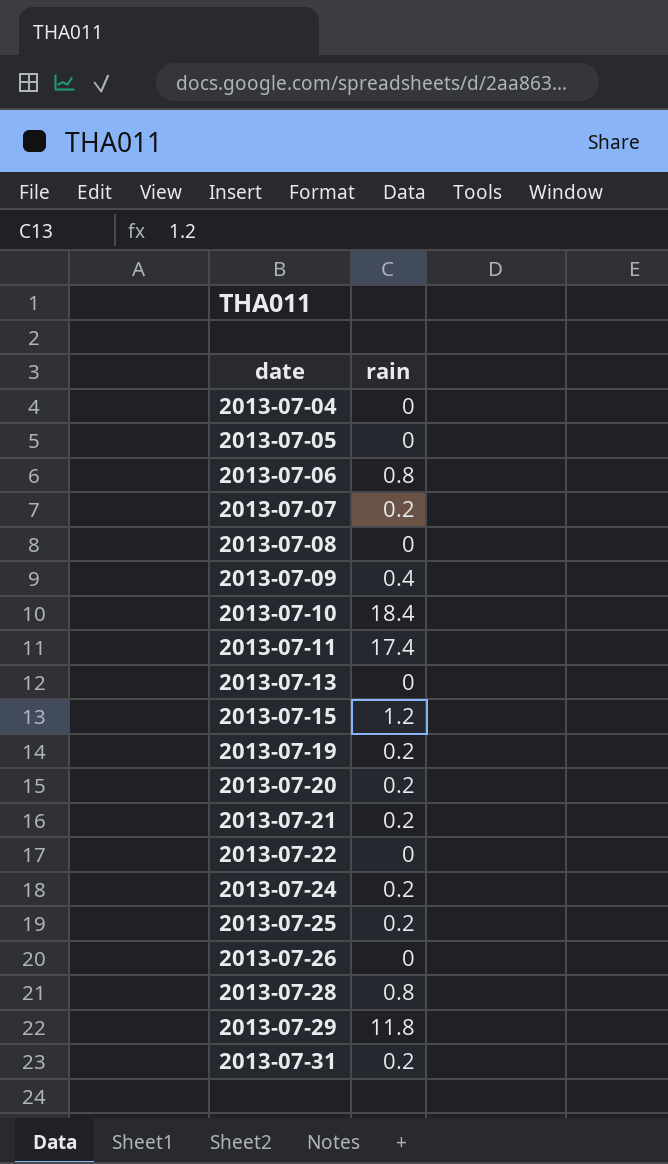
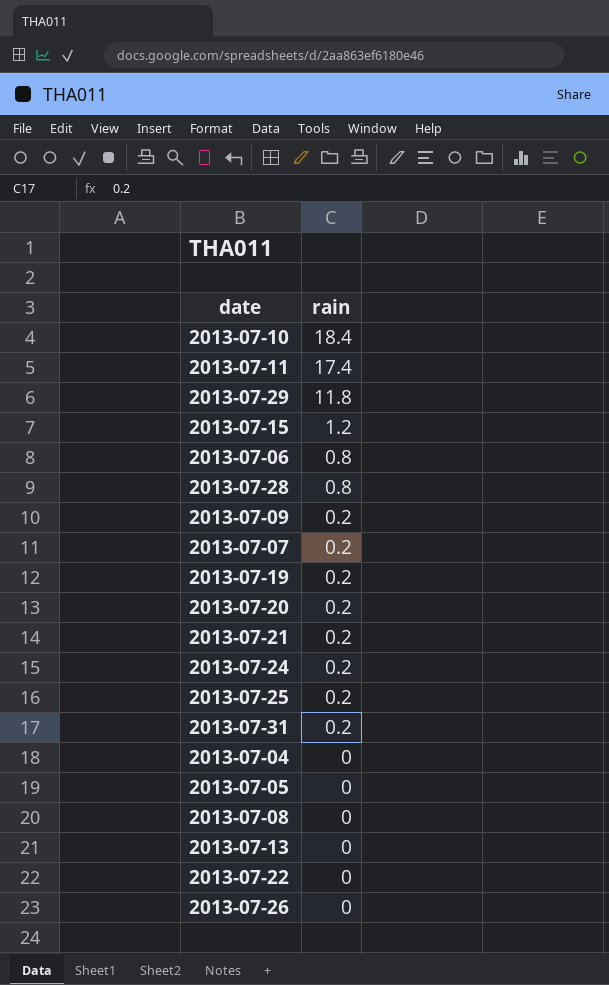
row order: date ascending -> rain descending
2013-07-09 | rain: 0.4 -> 0.2

